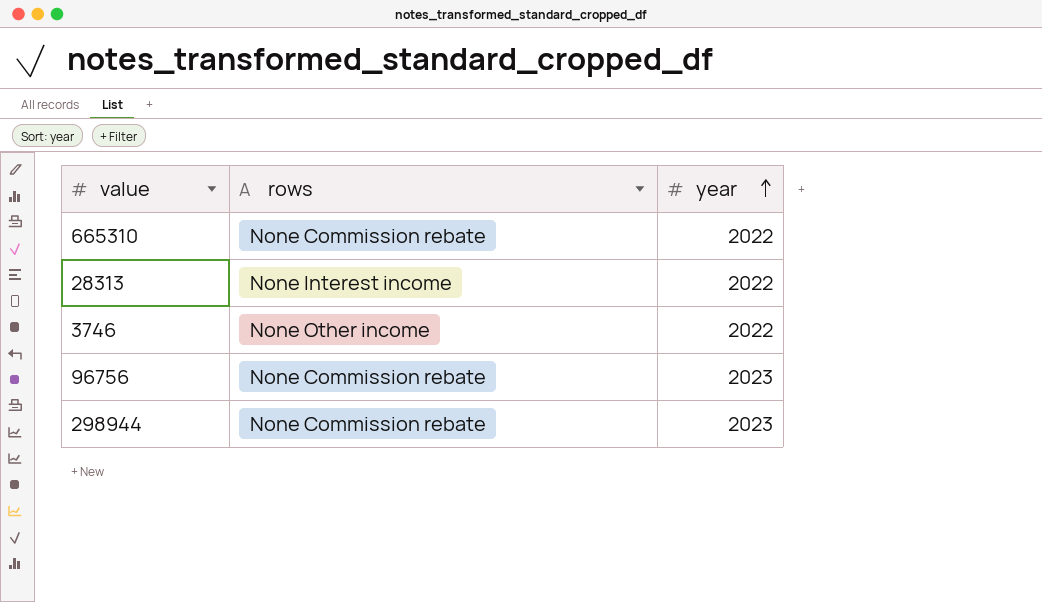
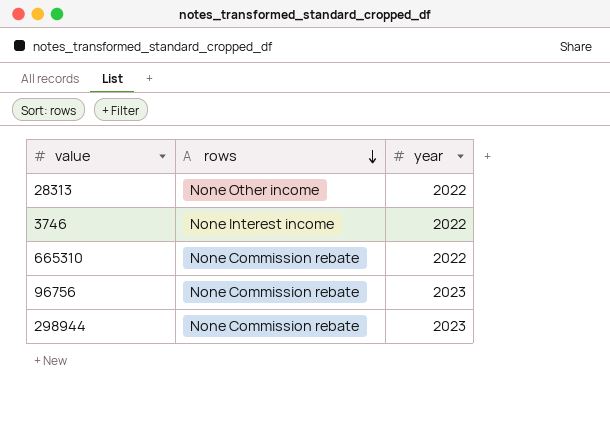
row order: year ascending -> rows descending
28313 | rows: None Interest income -> None Other income
3746 | rows: None Other income -> None Interest income

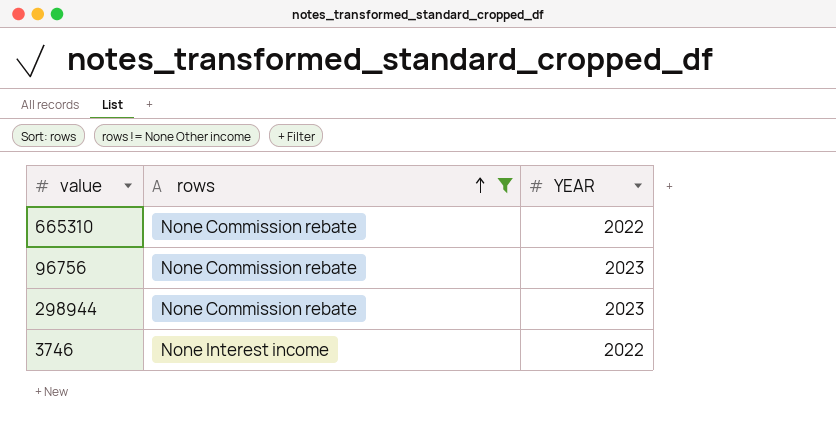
filter: none -> rows != None Other income
row order: rows descending -> rows ascending
column name: year -> YEAR

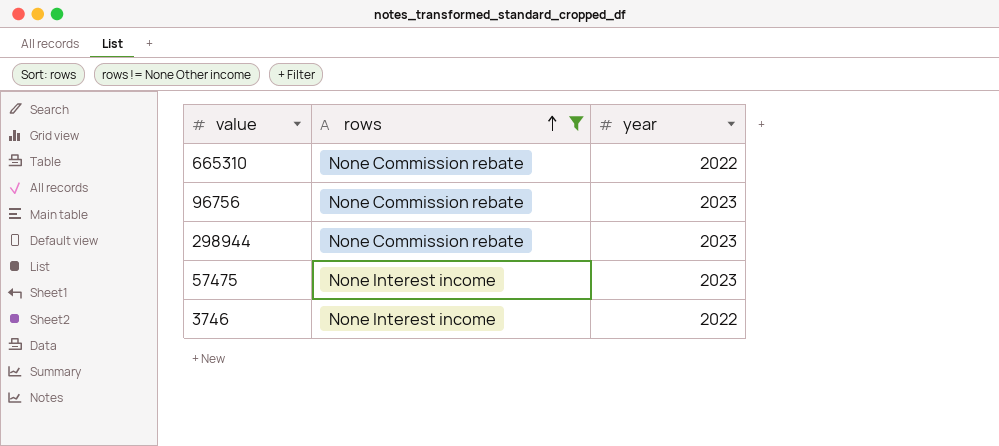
column name: YEAR -> year
row 57475: none -> None Interest income | 2023

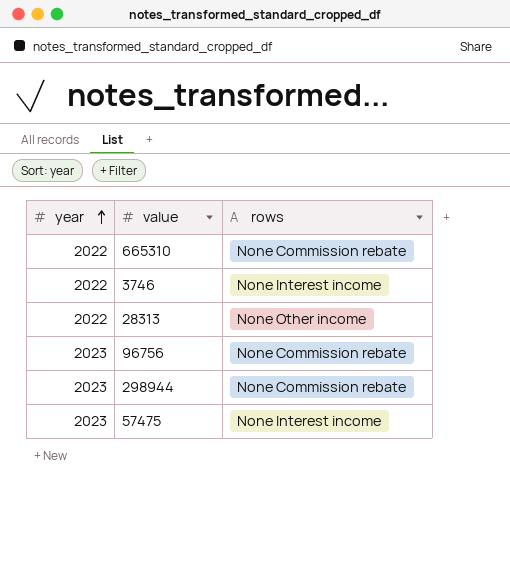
filter: rows != None Other income -> none
row order: rows ascending -> year ascending
column year | position: 3 -> 1

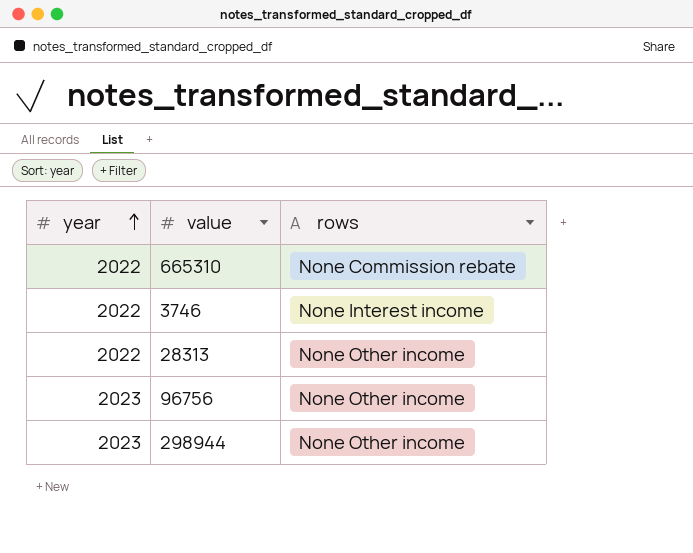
row 57475: 2023 | None Interest income -> none
96756 | rows: None Commission rebate -> None Other income
298944 | rows: None Commission rebate -> None Other income

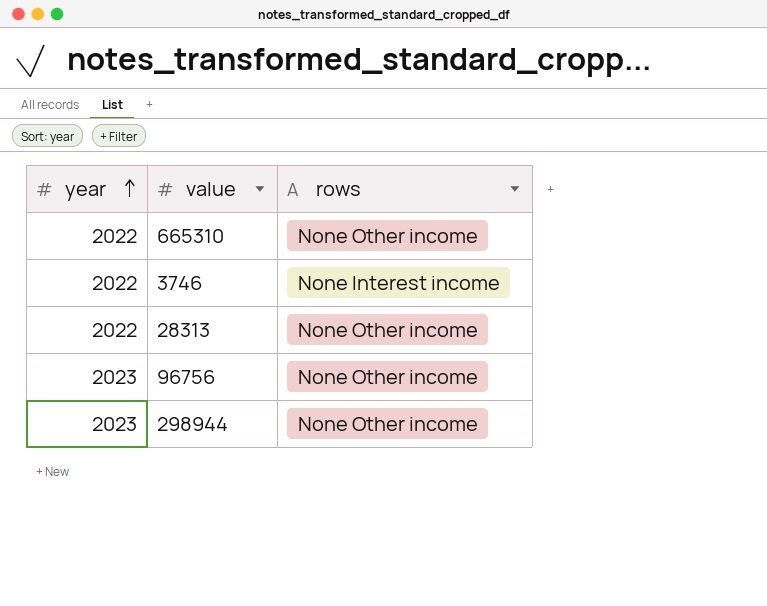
665310 | rows: None Commission rebate -> None Other income

